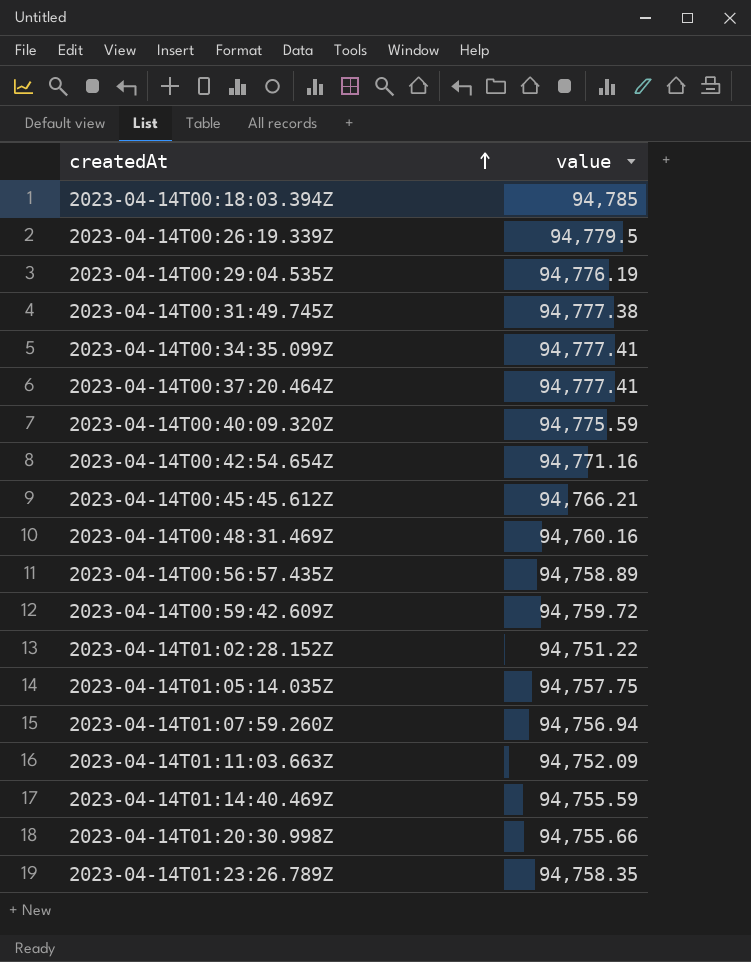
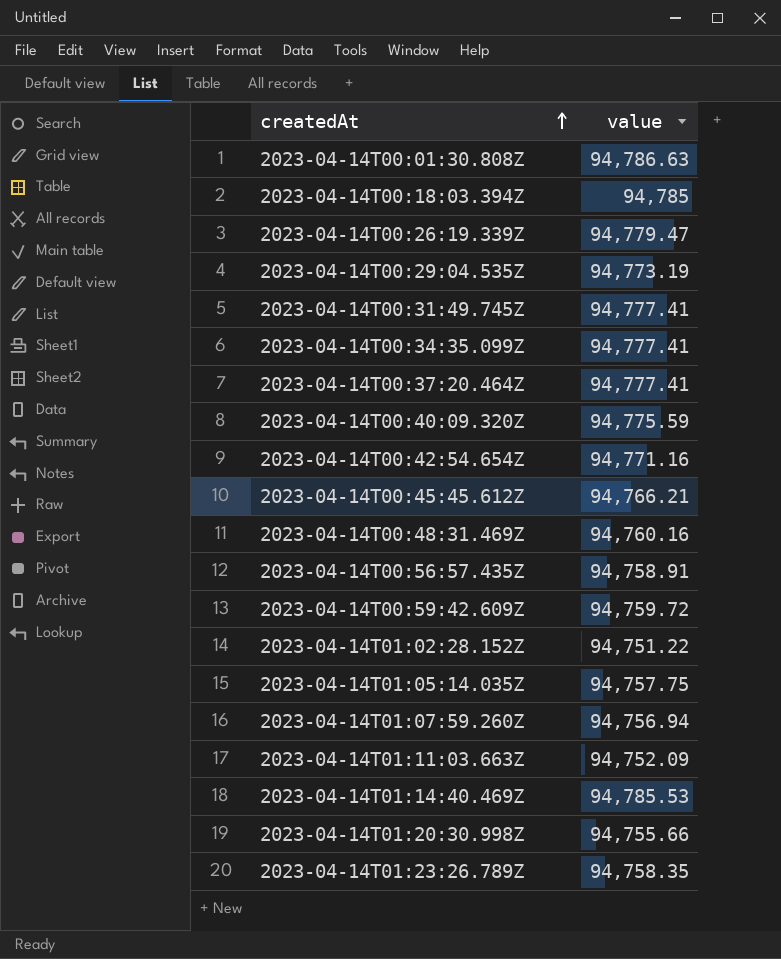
row 2023-04-14T00:01:30.808Z: none -> 94,786.63
2023-04-14T00:26:19.339Z | value: 94,779.5 -> 94,779.47
2023-04-14T00:29:04.535Z | value: 94,776.19 -> 94,773.19
2023-04-14T00:31:49.745Z | value: 94,777.38 -> 94,777.41
2023-04-14T00:56:57.435Z | value: 94,758.89 -> 94,758.91
2023-04-14T01:14:40.469Z | value: 94,755.59 -> 94,785.53

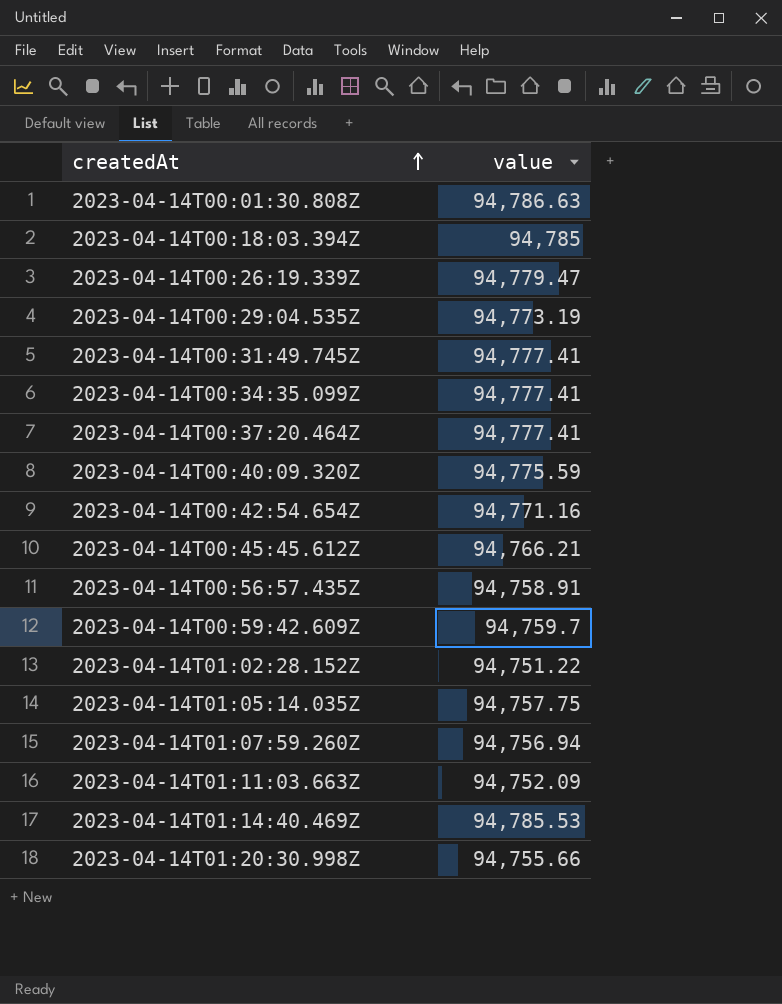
row 2023-04-14T00:48:31.469Z: 94,760.16 -> none
row 2023-04-14T01:23:26.789Z: 94,758.35 -> none
2023-04-14T00:59:42.609Z | value: 94,759.72 -> 94,759.7

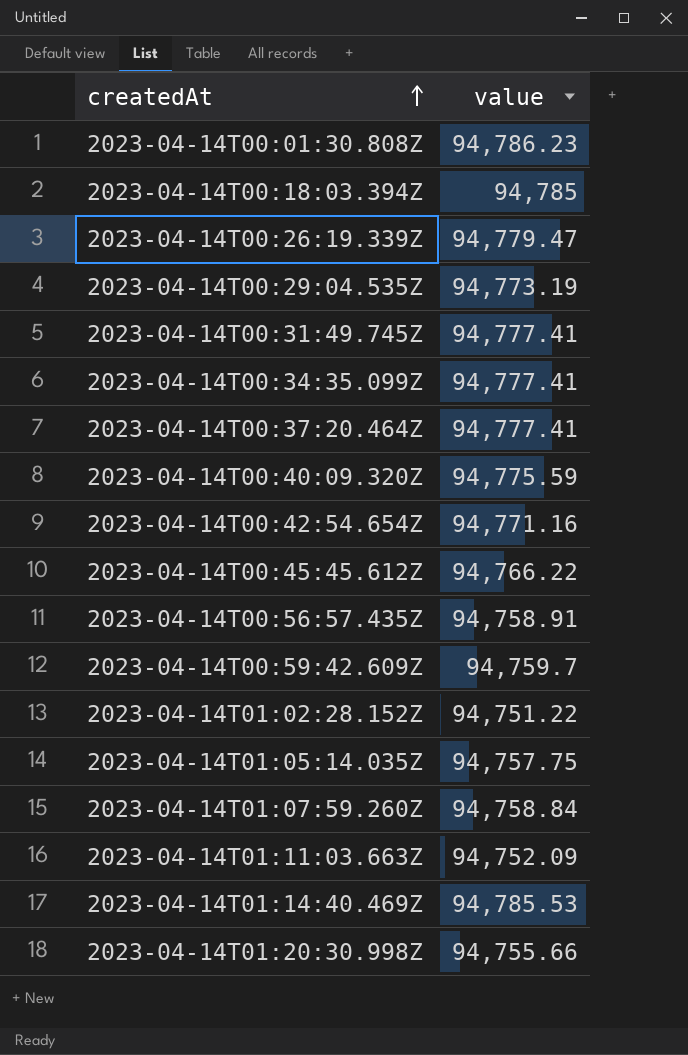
2023-04-14T00:01:30.808Z | value: 94,786.63 -> 94,786.23
2023-04-14T00:45:45.612Z | value: 94,766.21 -> 94,766.22
2023-04-14T01:07:59.260Z | value: 94,756.94 -> 94,758.84

